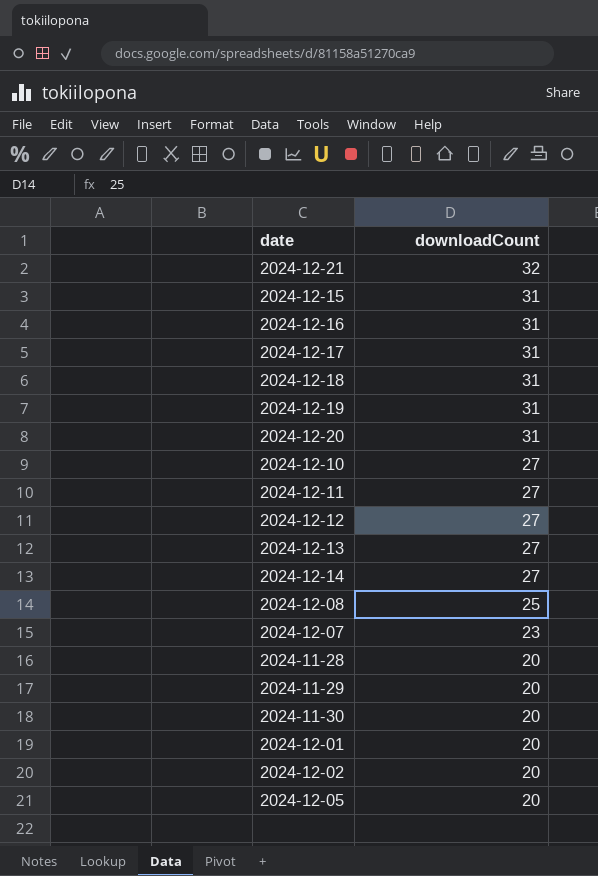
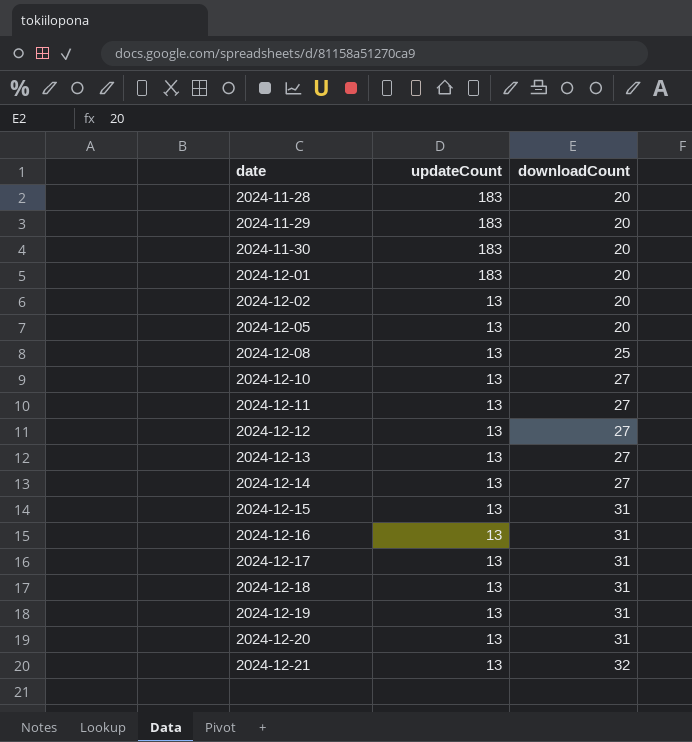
row order: downloadCount descending -> date ascending
column updateCount | position: none -> 2
row 2024-12-07: 23 -> none

